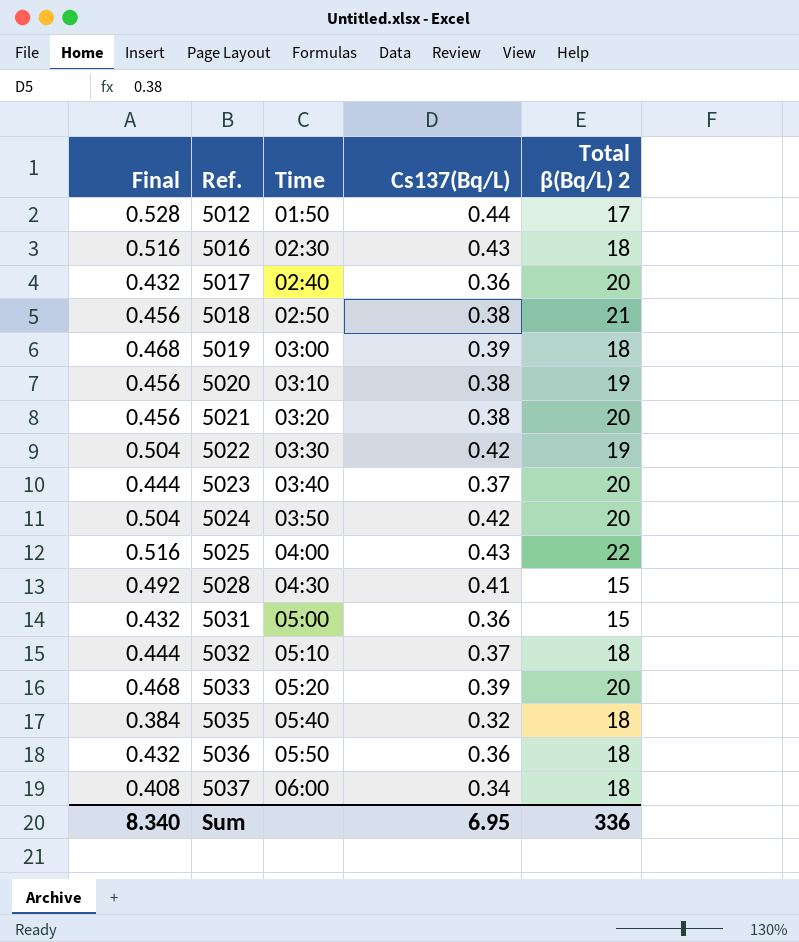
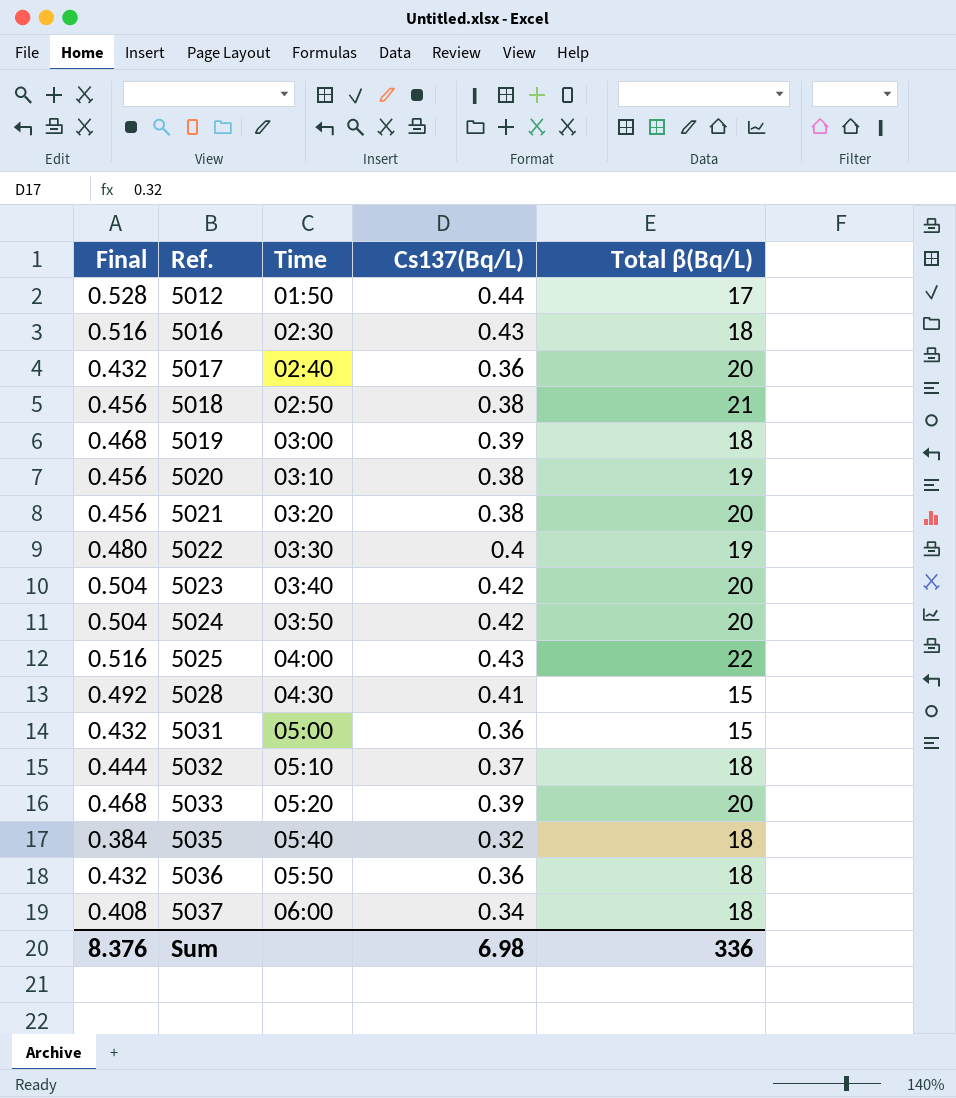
column name: Total β(Bq/L) 2 -> Total β(Bq/L)
5022 | Final: 0.504 -> 0.480
5022 | Cs137(Bq/L): 0.42 -> 0.4
5023 | Final: 0.444 -> 0.504
5023 | Cs137(Bq/L): 0.37 -> 0.42
Sum | Final: 8.340 -> 8.376
Sum | Cs137(Bq/L): 6.95 -> 6.98

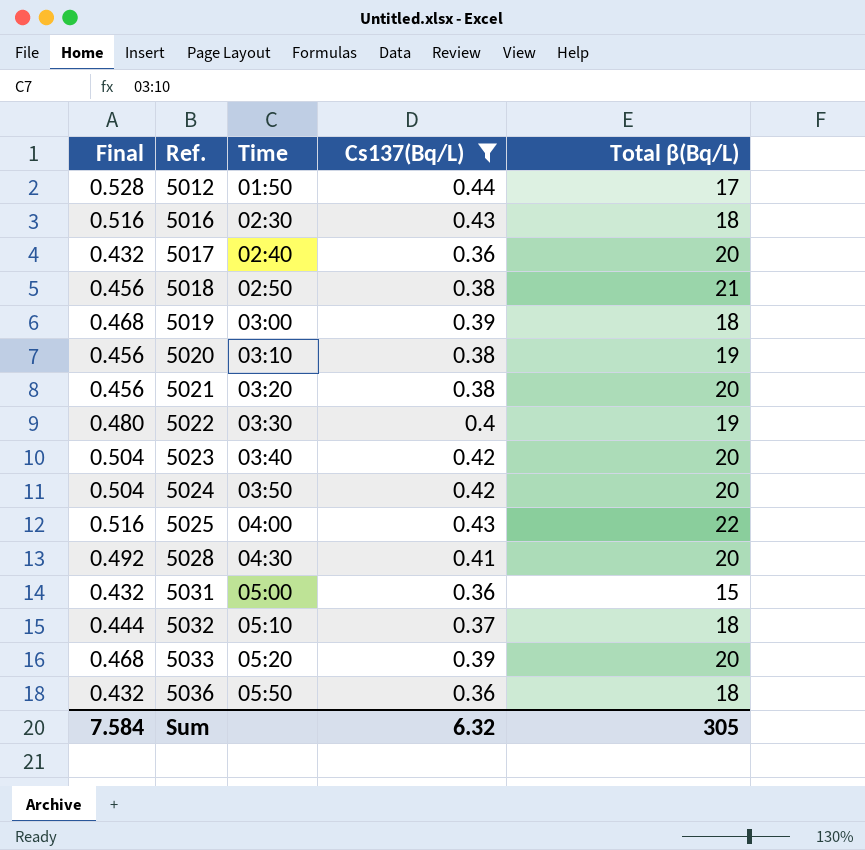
filter: none -> Cs137(Bq/L) >= 0.36
5028 | Total β(Bq/L): 15 -> 20
Sum | Final: 8.376 -> 7.584
Sum | Cs137(Bq/L): 6.98 -> 6.32
Sum | Total β(Bq/L): 336 -> 305

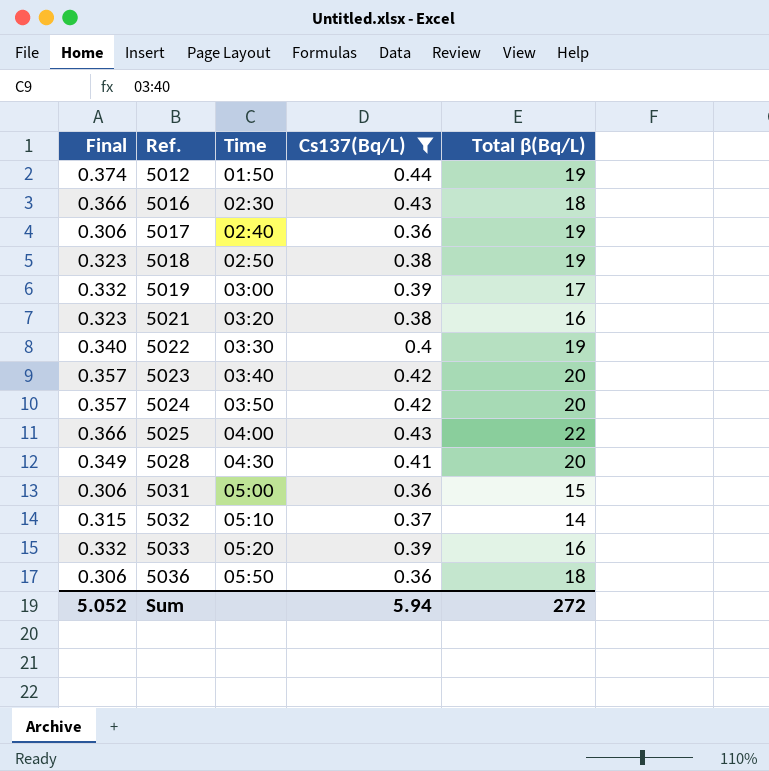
column Final | formula: [Cs137(Bq/L)] * 1.2 -> [Cs137(Bq/L)] * 0.85
row 5020: 0.456 | 03:10 | 0.38 | 19 -> none
5012 | Total β(Bq/L): 17 -> 19
5017 | Total β(Bq/L): 20 -> 19
5018 | Total β(Bq/L): 21 -> 19
5019 | Total β(Bq/L): 18 -> 17
5021 | Total β(Bq/L): 20 -> 16
5032 | Total β(Bq/L): 18 -> 14
5033 | Total β(Bq/L): 20 -> 16
Sum | Final: 7.584 -> 5.052
Sum | Cs137(Bq/L): 6.32 -> 5.94
Sum | Total β(Bq/L): 305 -> 272

